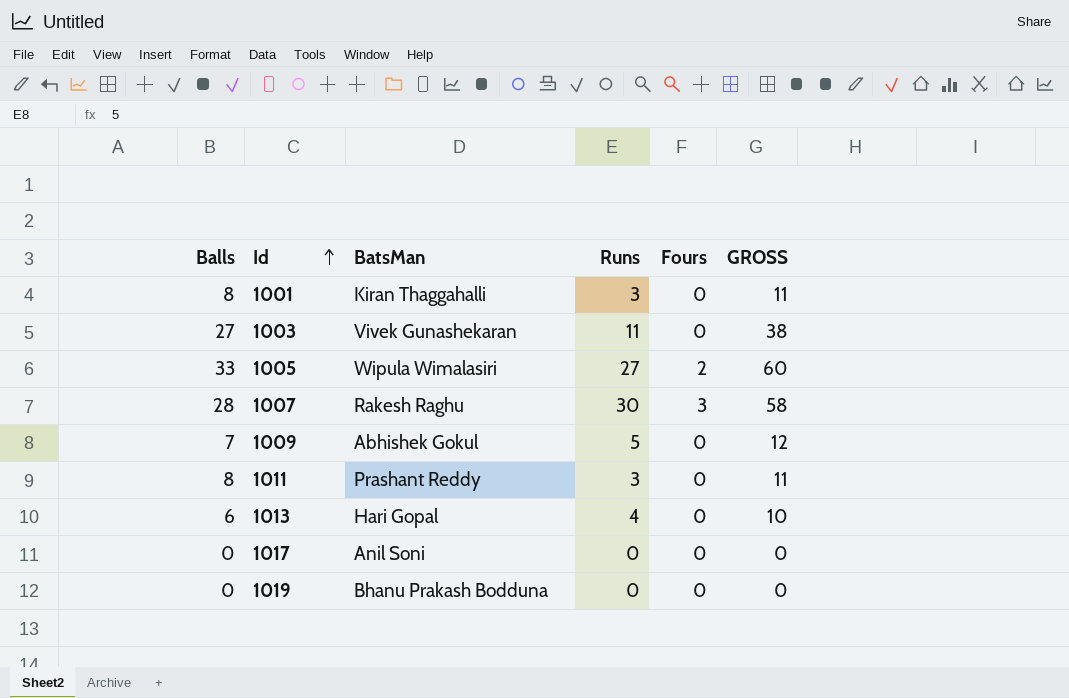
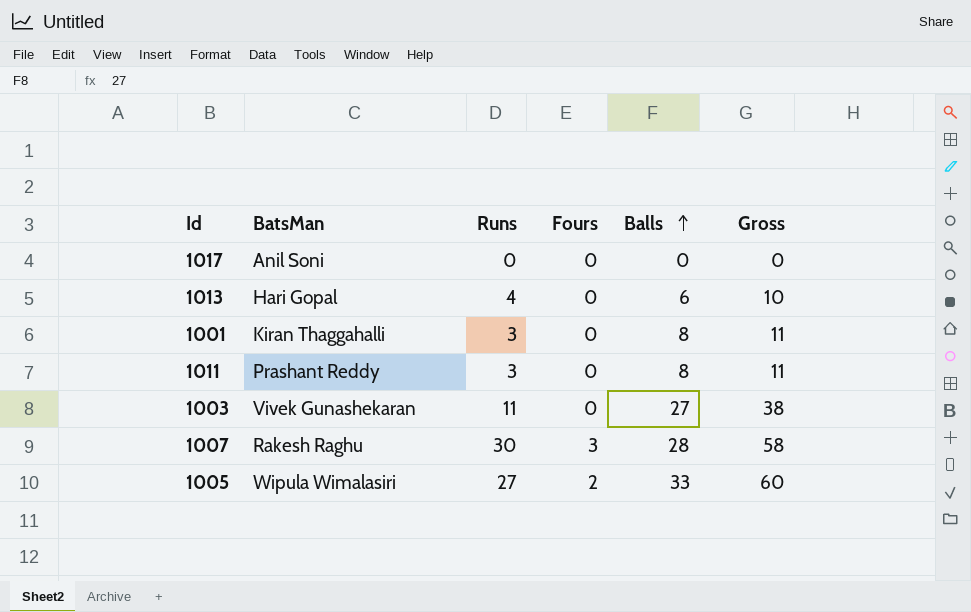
row order: Id ascending -> Balls ascending
column Balls | position: 1 -> 5
column name: GROSS -> Gross
row 1009: 7 | Abhishek Gokul | 5 | 0 | 12 -> none
row 1019: 0 | Bhanu Prakash Bodduna | 0 | 0 | 0 -> none

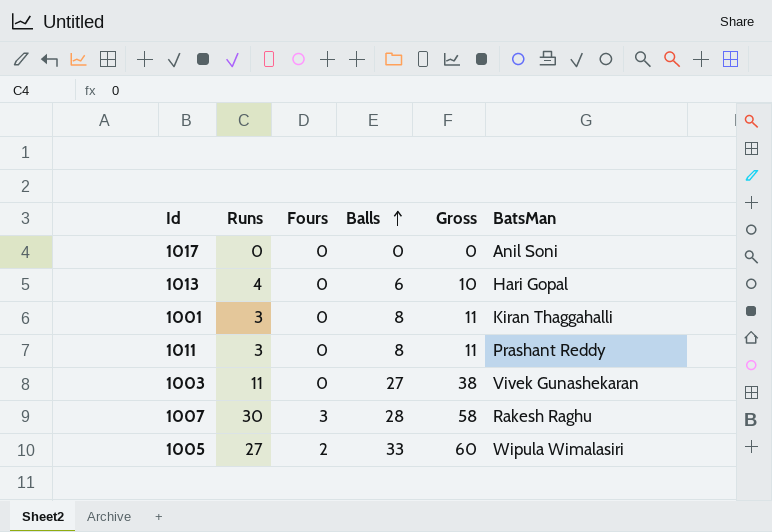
column BatsMan | position: 2 -> 6

